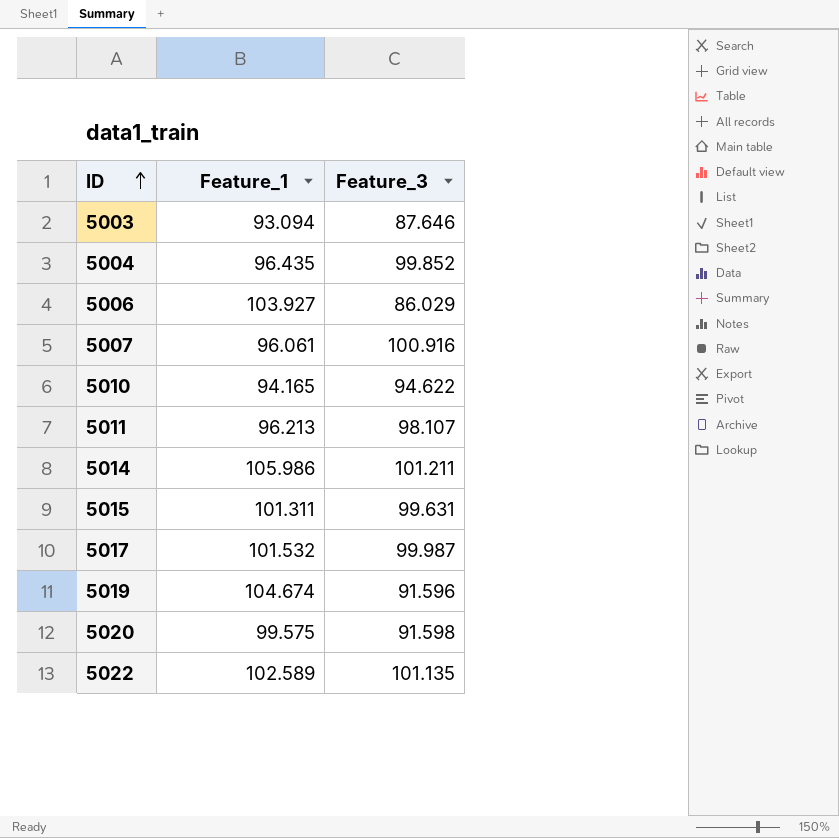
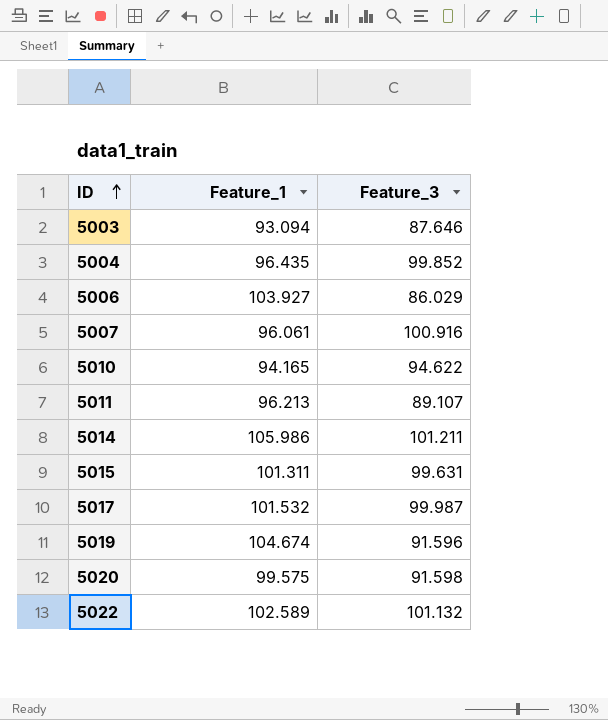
5011 | Feature_3: 98.107 -> 89.107
5022 | Feature_3: 101.135 -> 101.132

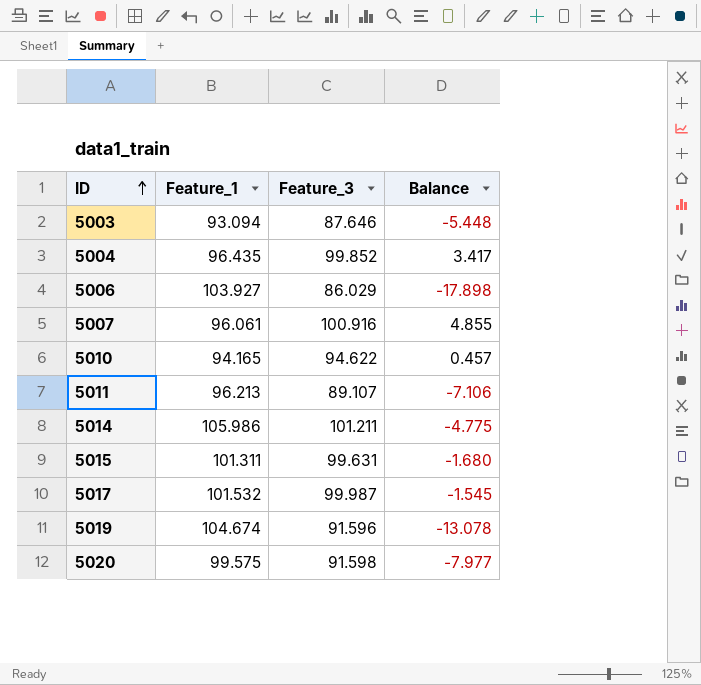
column Balance | formula: none -> [Feature_3] - [Feature_1]
row 5022: 102.589 | 101.132 -> none

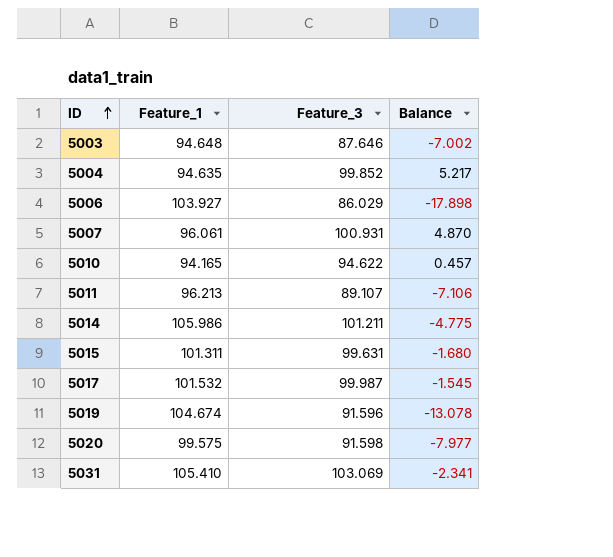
5003 | Feature_1: 93.094 -> 94.648
5003 | Balance: -5.448 -> -7.002
5004 | Feature_1: 96.435 -> 94.635
5004 | Balance: 3.417 -> 5.217
5007 | Feature_3: 100.916 -> 100.931
5007 | Balance: 4.855 -> 4.870
row 5031: none -> 105.410 | 103.069 | -2.341

